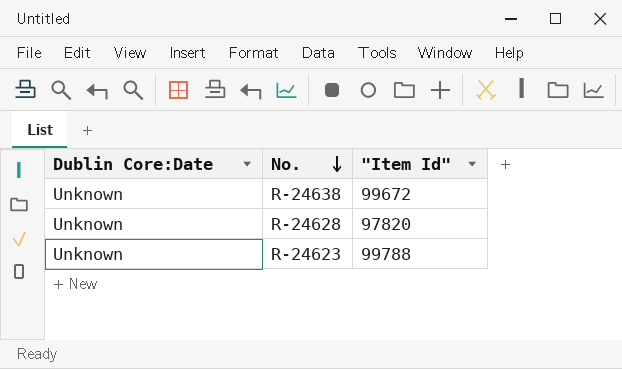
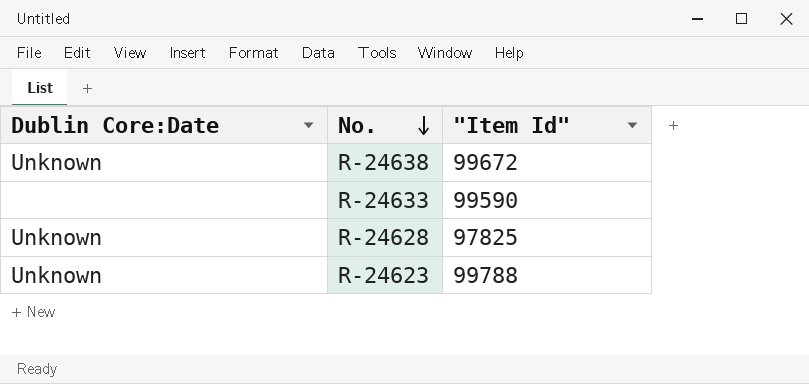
row R-24633: none -> none | 99590
R-24628 | "Item Id": 97820 -> 97825

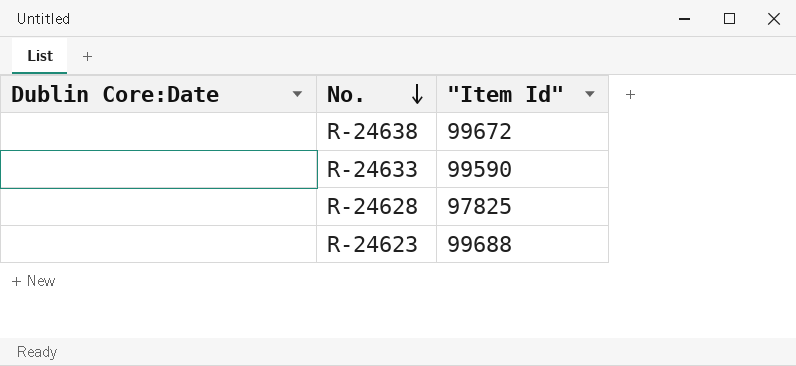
R-24638 | Dublin Core:Date: Unknown -> none
R-24628 | Dublin Core:Date: Unknown -> none
R-24623 | Dublin Core:Date: Unknown -> none
R-24623 | "Item Id": 99788 -> 99688

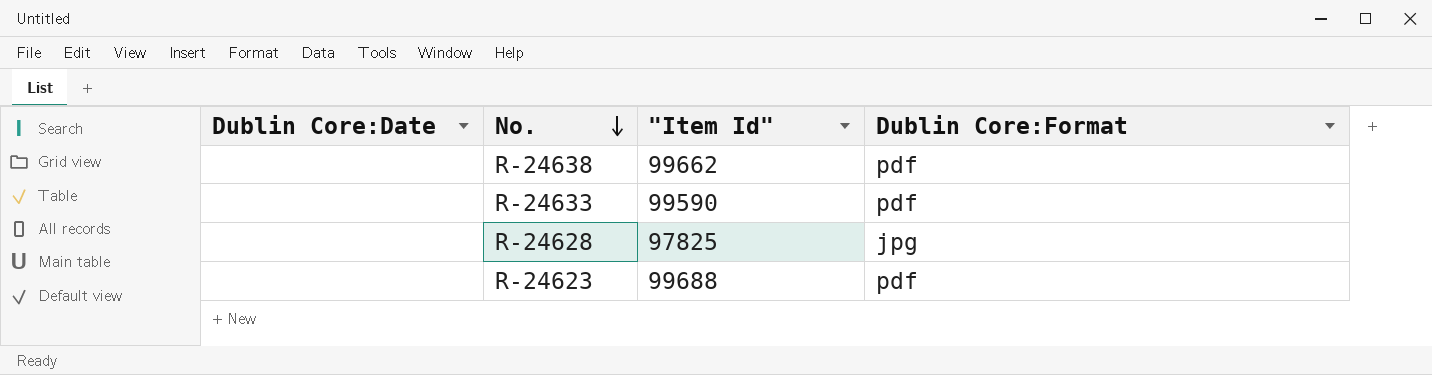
column Dublin Core:Format | position: none -> 4
R-24638 | "Item Id": 99672 -> 99662

